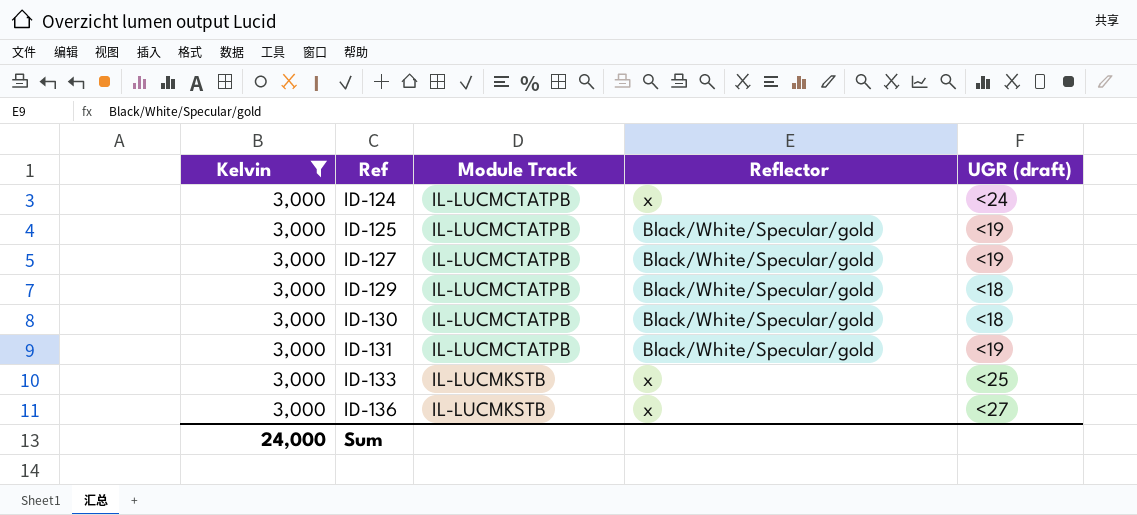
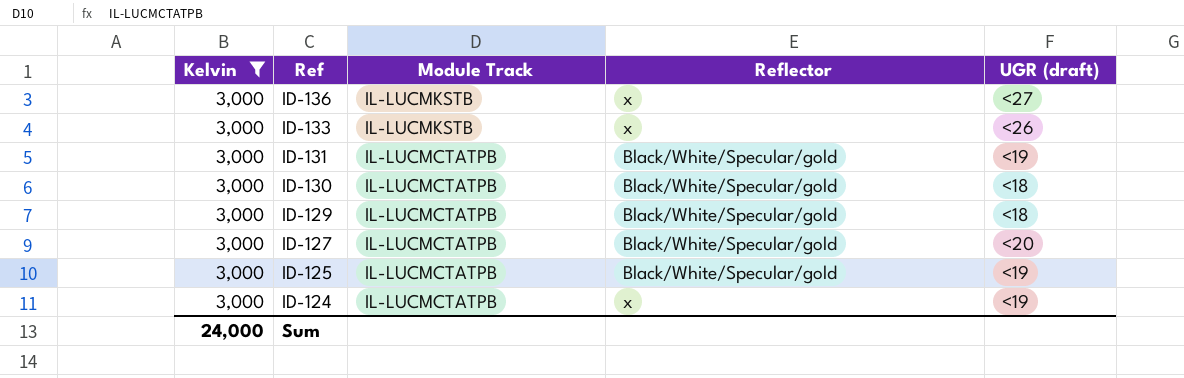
row order: Ref ascending -> Ref descending
ID-133 | UGR (draft): <25 -> <26
ID-127 | UGR (draft): <19 -> <20
ID-124 | UGR (draft): <24 -> <19

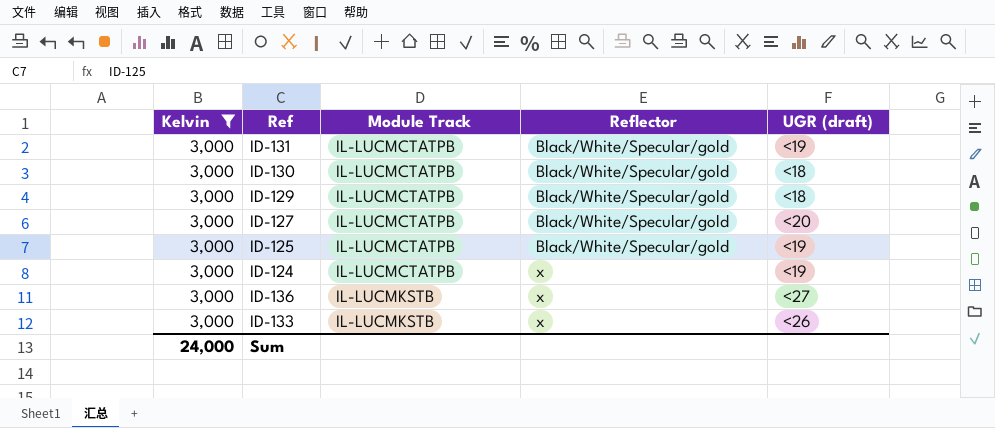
row order: Ref descending -> Module Track ascending

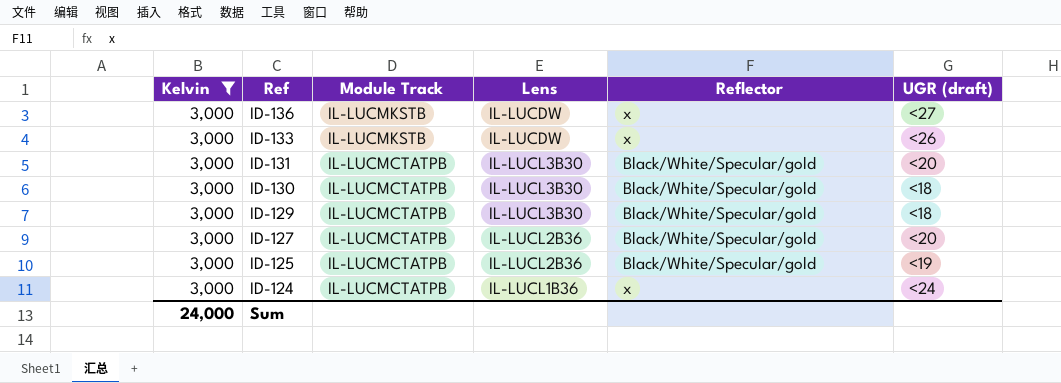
row order: Module Track ascending -> Ref descending
column Lens | position: none -> 4
ID-131 | UGR (draft): <19 -> <20
ID-124 | UGR (draft): <19 -> <24

